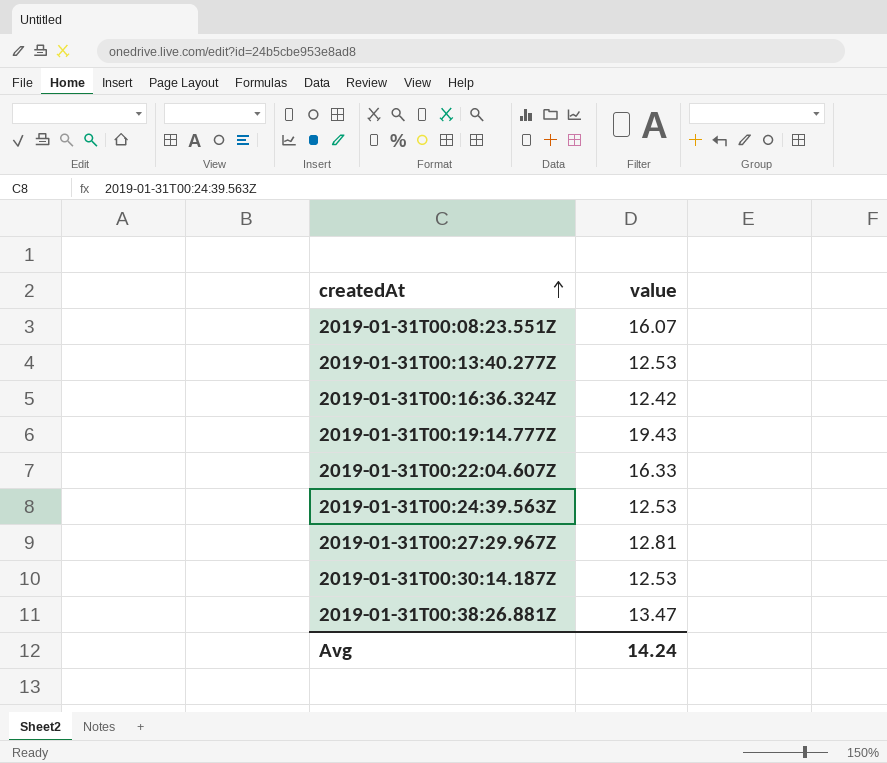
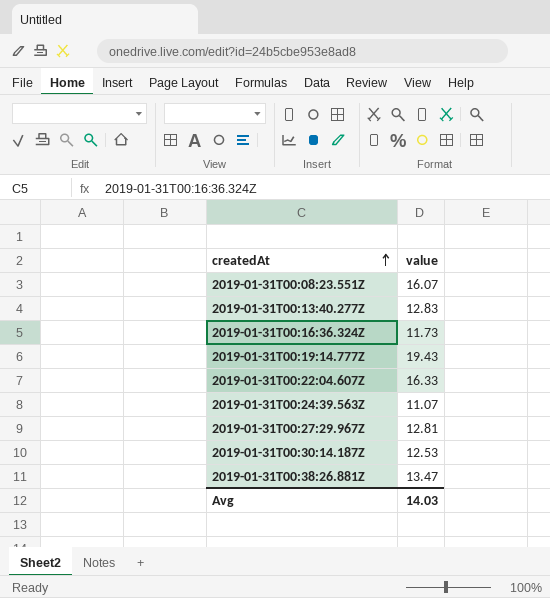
2019-01-31T00:13:40.277Z | value: 12.53 -> 12.83
2019-01-31T00:16:36.324Z | value: 12.42 -> 11.73
2019-01-31T00:24:39.563Z | value: 12.53 -> 11.07
Avg | value: 14.24 -> 14.03

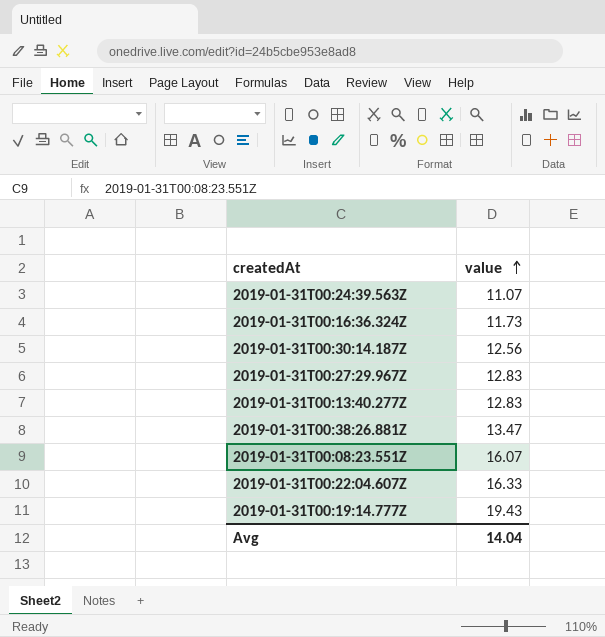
row order: createdAt ascending -> value ascending
2019-01-31T00:30:14.187Z | value: 12.53 -> 12.56
2019-01-31T00:27:29.967Z | value: 12.81 -> 12.83
Avg | value: 14.03 -> 14.04

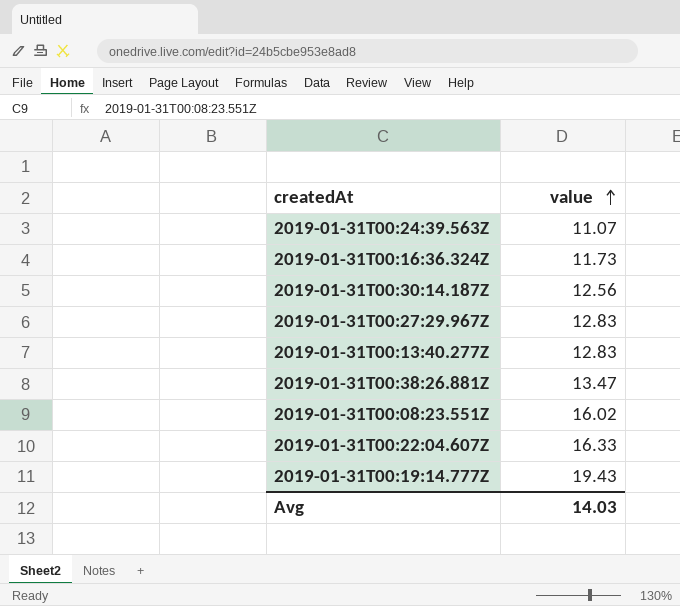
2019-01-31T00:08:23.551Z | value: 16.07 -> 16.02
Avg | value: 14.04 -> 14.03

